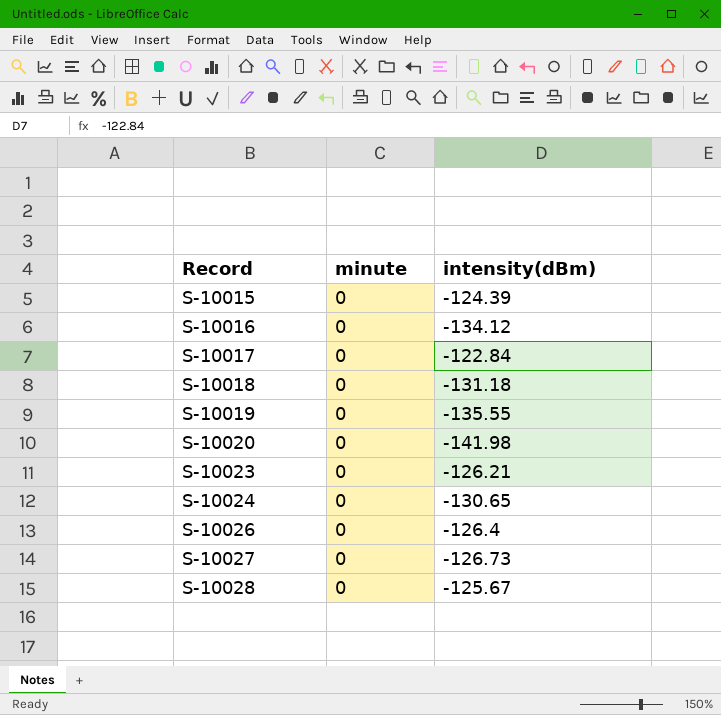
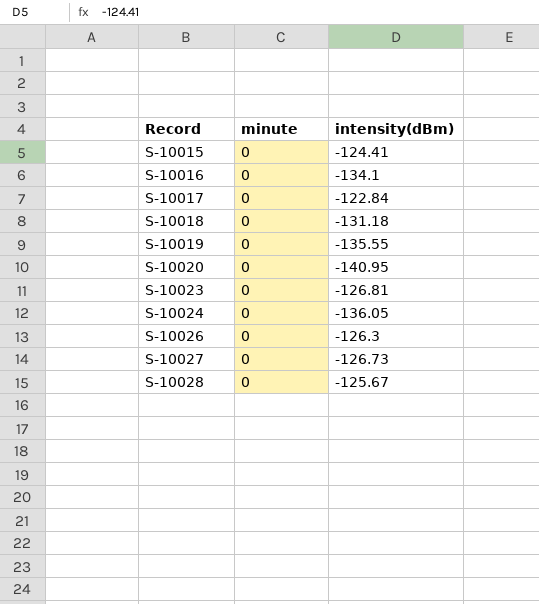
S-10015 | intensity(dBm): -124.39 -> -124.41
S-10016 | intensity(dBm): -134.12 -> -134.1
S-10020 | intensity(dBm): -141.98 -> -140.95
S-10023 | intensity(dBm): -126.21 -> -126.81
S-10024 | intensity(dBm): -130.65 -> -136.05
S-10026 | intensity(dBm): -126.4 -> -126.3

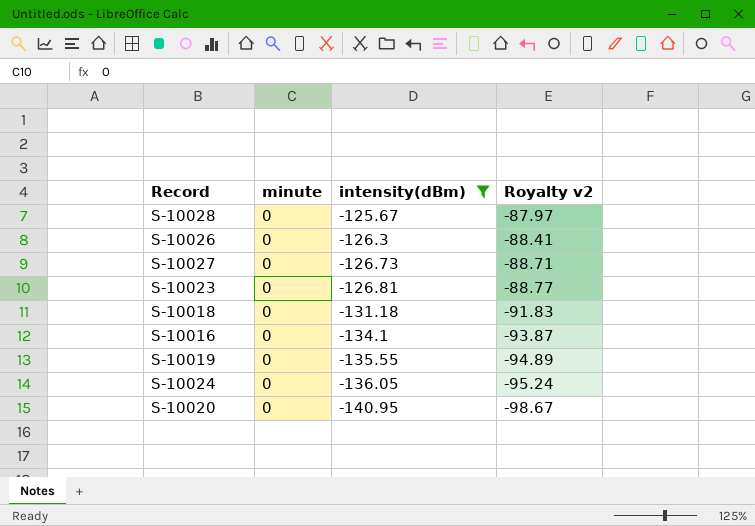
filter: none -> intensity(dBm) <= -125.67
row order: Record ascending -> intensity(dBm) descending
column Royalty v2 | formula: none -> [intensity(dBm)] * 0.7

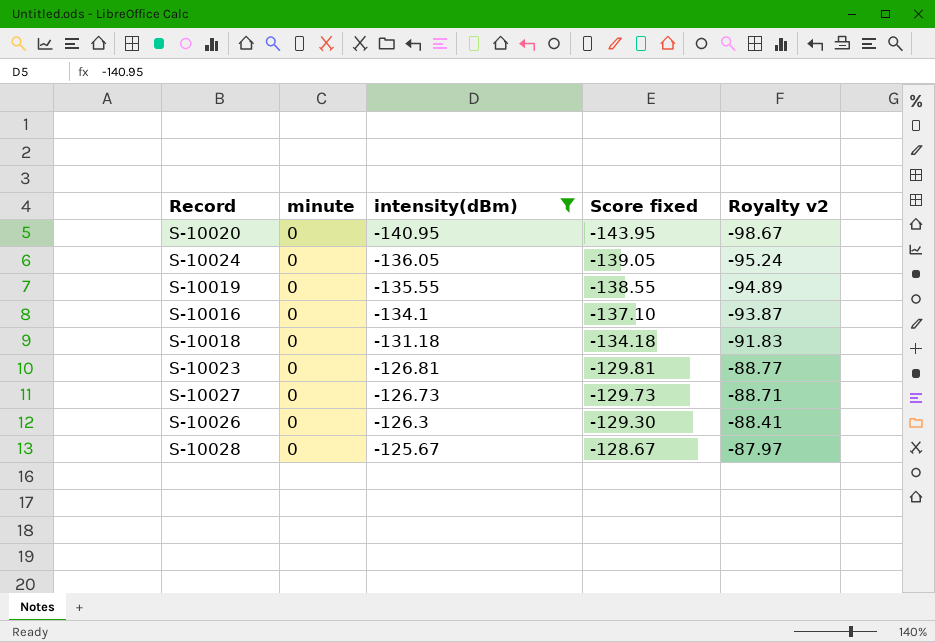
row order: intensity(dBm) descending -> intensity(dBm) ascending
column Score fixed | formula: none -> [intensity(dBm)] - 3

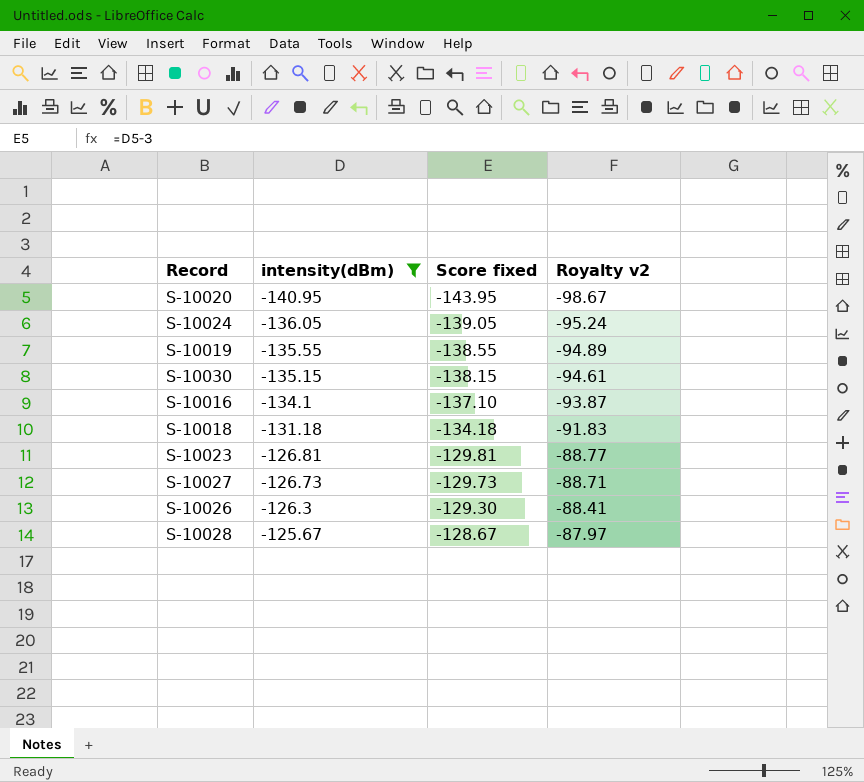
column minute | position: 2 -> none
row S-10030: none -> -135.15 | -138.15 | -94.61

